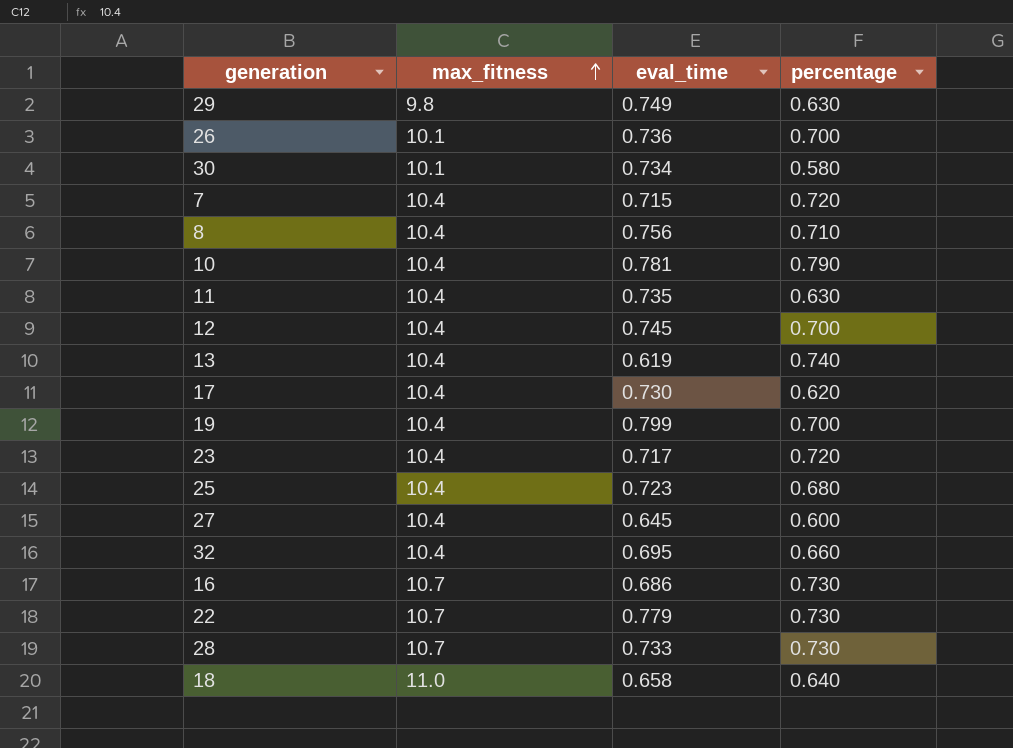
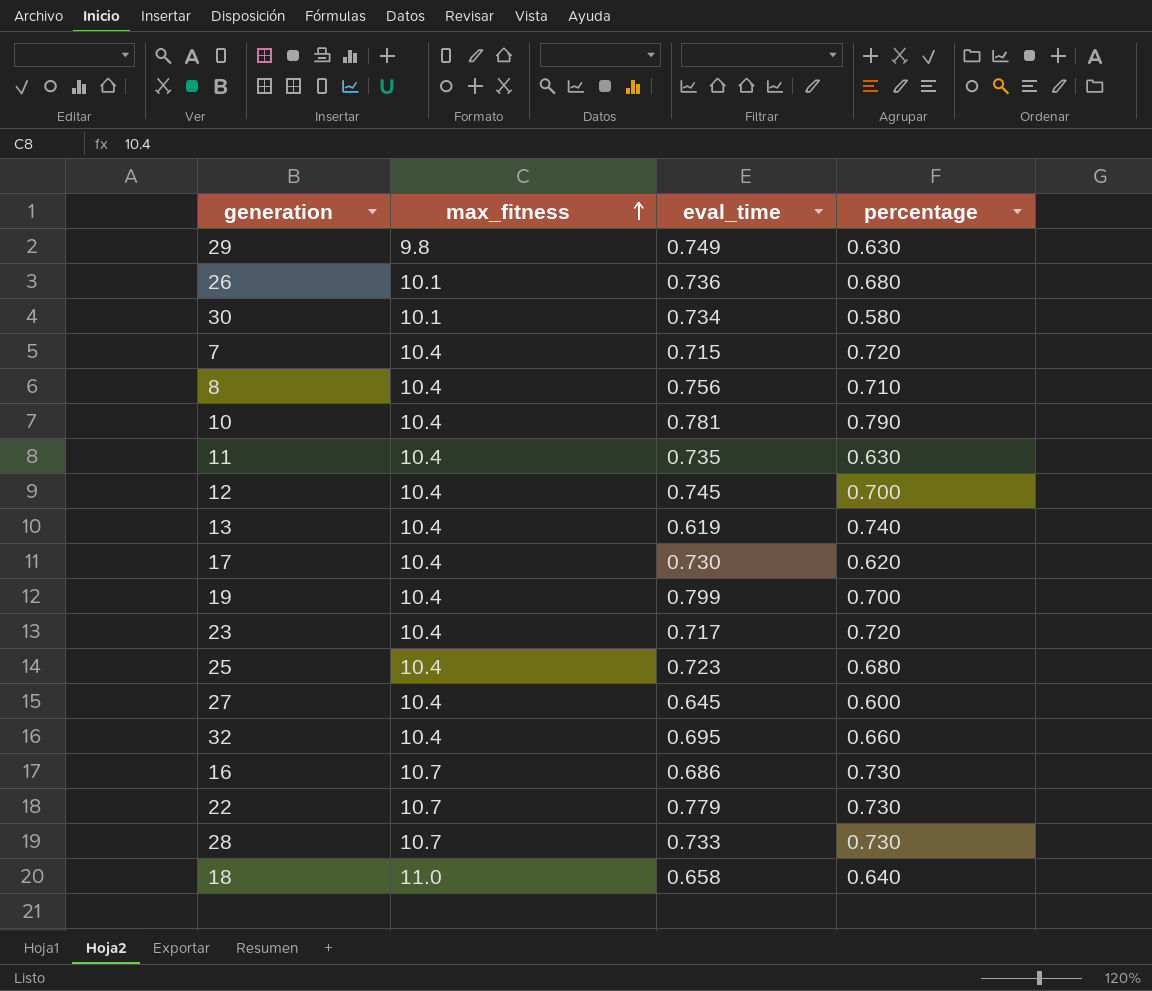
26 | percentage: 0.700 -> 0.680

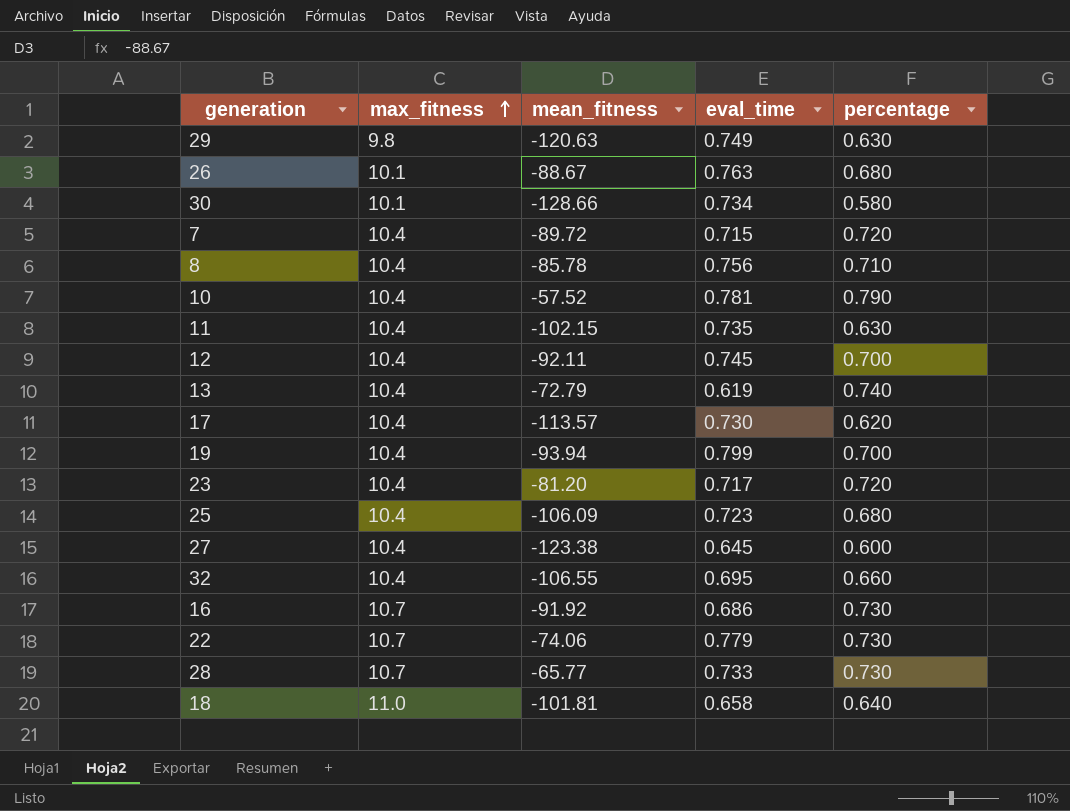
column mean_fitness | position: none -> 3
26 | eval_time: 0.736 -> 0.763

